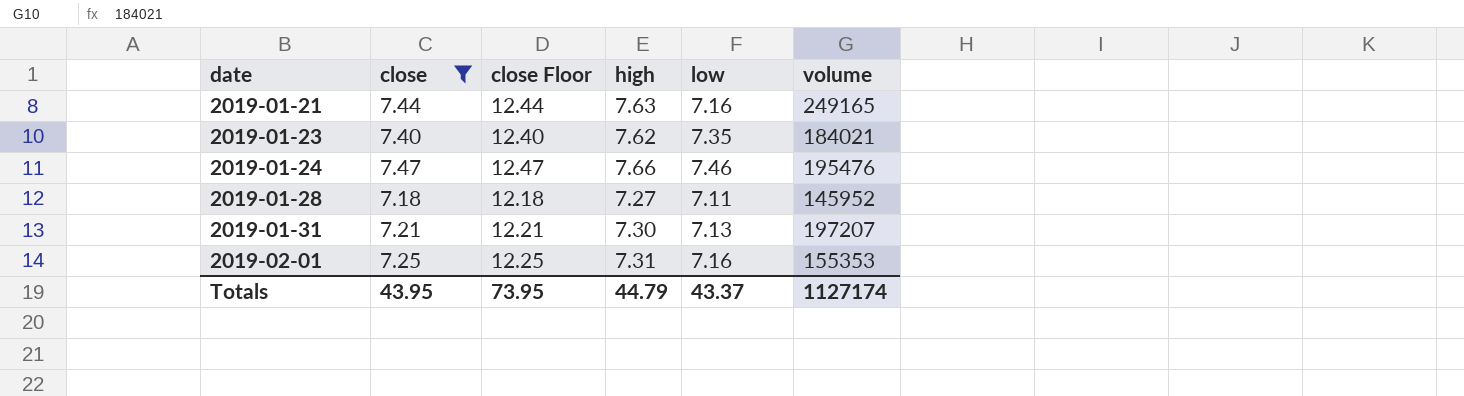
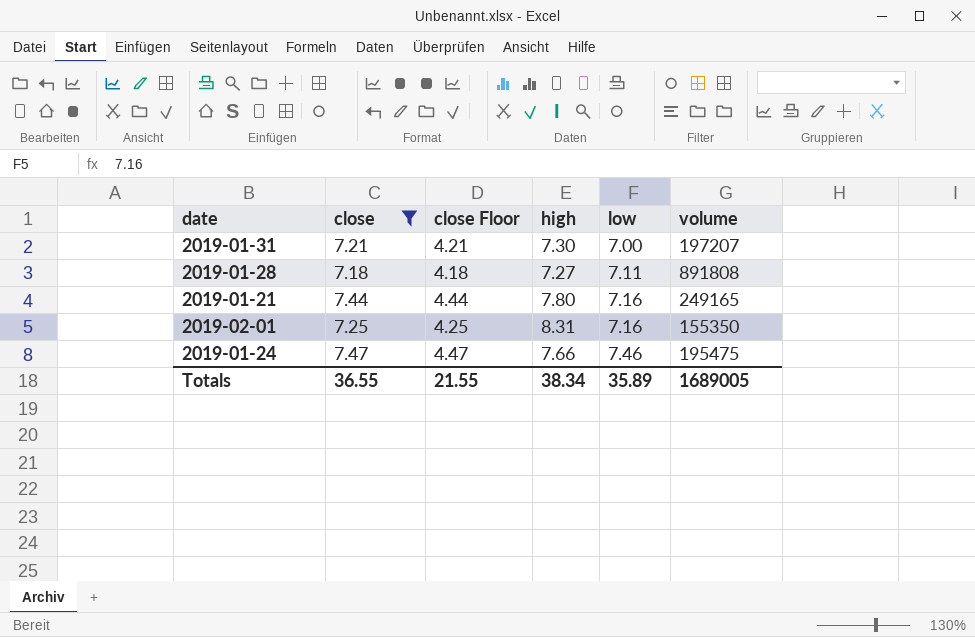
row order: date ascending -> low ascending
column close Floor | formula: [close] + 5 -> [close] - 3
row 2019-01-23: 7.40 | 12.40 | 7.62 | 7.35 | 184021 -> none
2019-01-31 | low: 7.13 -> 7.00
2019-01-28 | volume: 145952 -> 891808
2019-01-21 | high: 7.63 -> 7.80
2019-02-01 | high: 7.31 -> 8.31
2019-02-01 | volume: 155353 -> 155350
2019-01-24 | volume: 195476 -> 195475
Totals | close: 43.95 -> 36.55
Totals | close Floor: 73.95 -> 21.55
Totals | high: 44.79 -> 38.34
Totals | low: 43.37 -> 35.89
Totals | volume: 1127174 -> 1689005

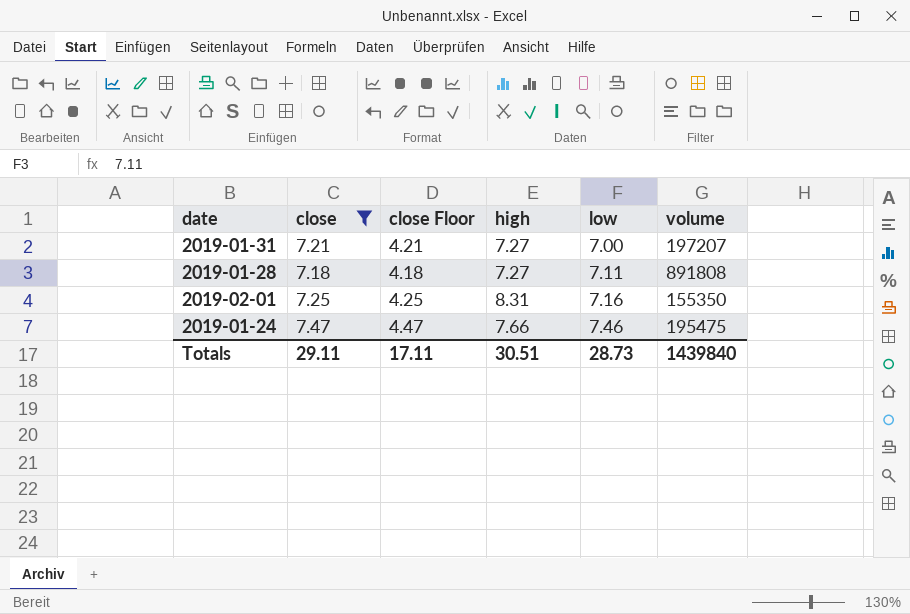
row 2019-01-21: 7.44 | 4.44 | 7.80 | 7.16 | 249165 -> none
2019-01-31 | high: 7.30 -> 7.27
Totals | close: 36.55 -> 29.11
Totals | close Floor: 21.55 -> 17.11
Totals | high: 38.34 -> 30.51
Totals | low: 35.89 -> 28.73
Totals | volume: 1689005 -> 1439840

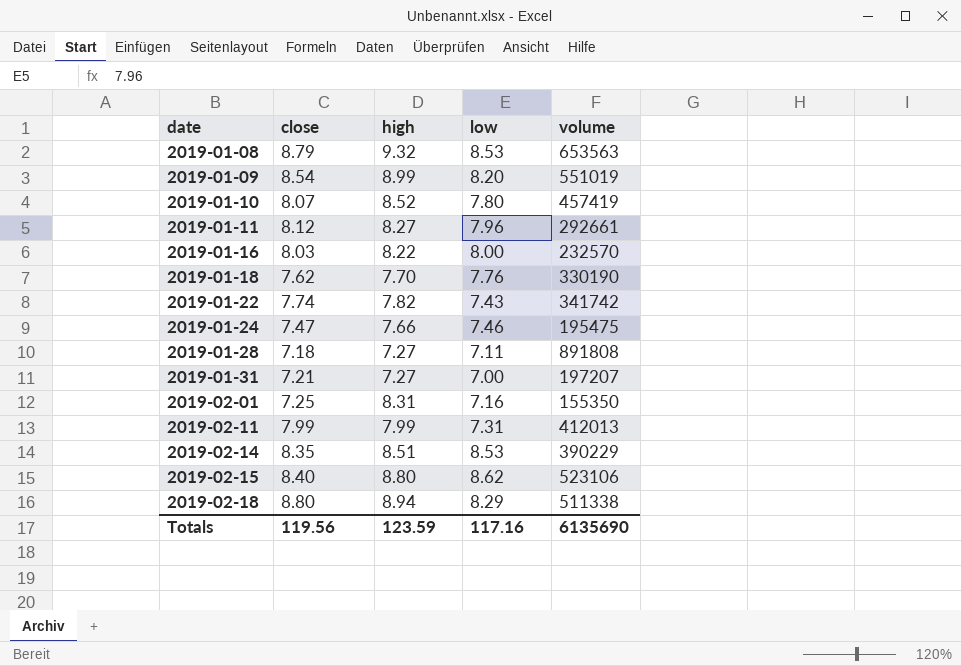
filter: close <= 7.47 -> none
row order: low ascending -> date ascending
column close Floor | formula: [close] - 3 -> none
Totals | close: 29.11 -> 119.56
Totals | high: 30.51 -> 123.59
Totals | low: 28.73 -> 117.16
Totals | volume: 1439840 -> 6135690

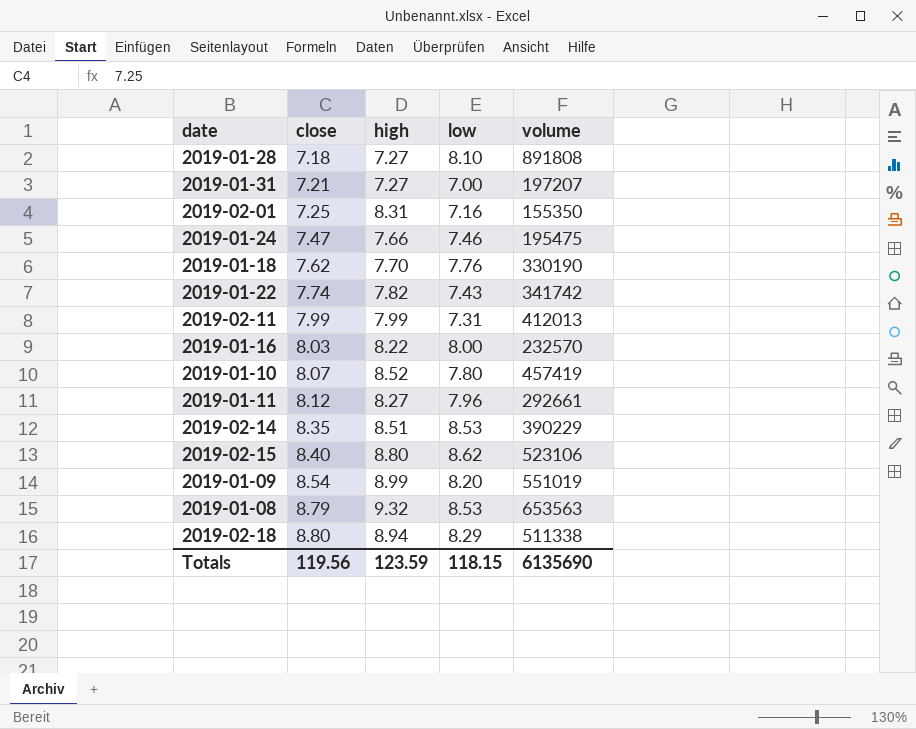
row order: date ascending -> close ascending
2019-01-28 | low: 7.11 -> 8.10
Totals | low: 117.16 -> 118.15

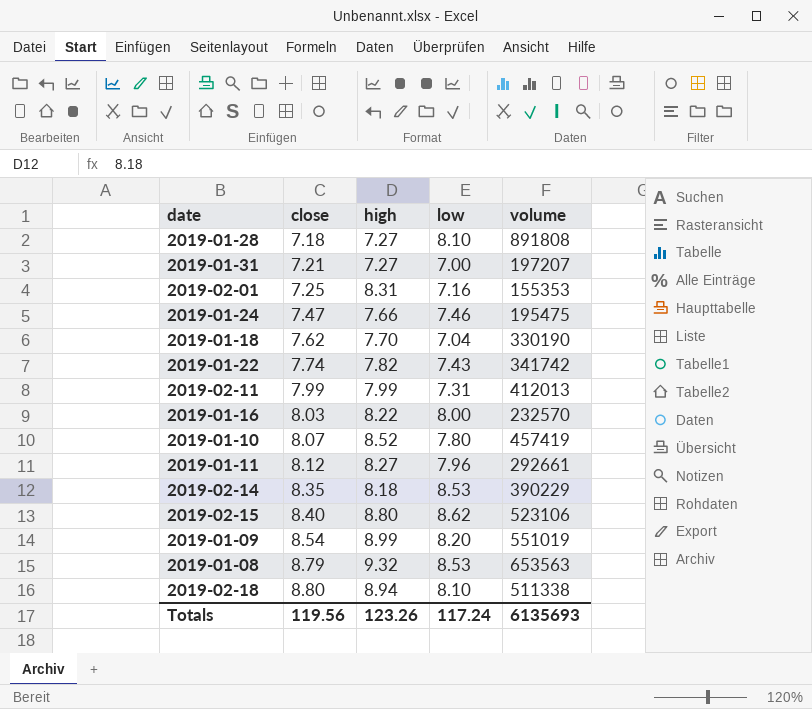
2019-02-01 | volume: 155350 -> 155353
2019-01-18 | low: 7.76 -> 7.04
2019-02-14 | high: 8.51 -> 8.18
2019-02-18 | low: 8.29 -> 8.10
Totals | high: 123.59 -> 123.26
Totals | low: 118.15 -> 117.24
Totals | volume: 6135690 -> 6135693

